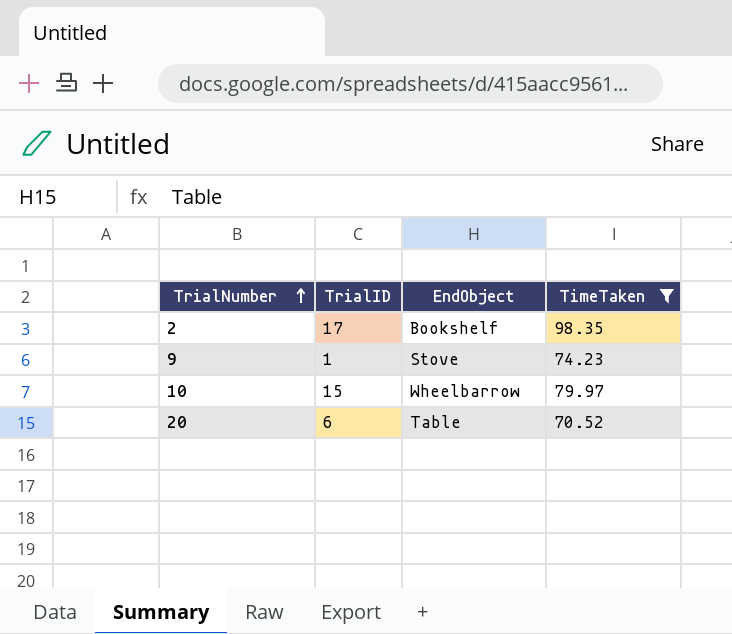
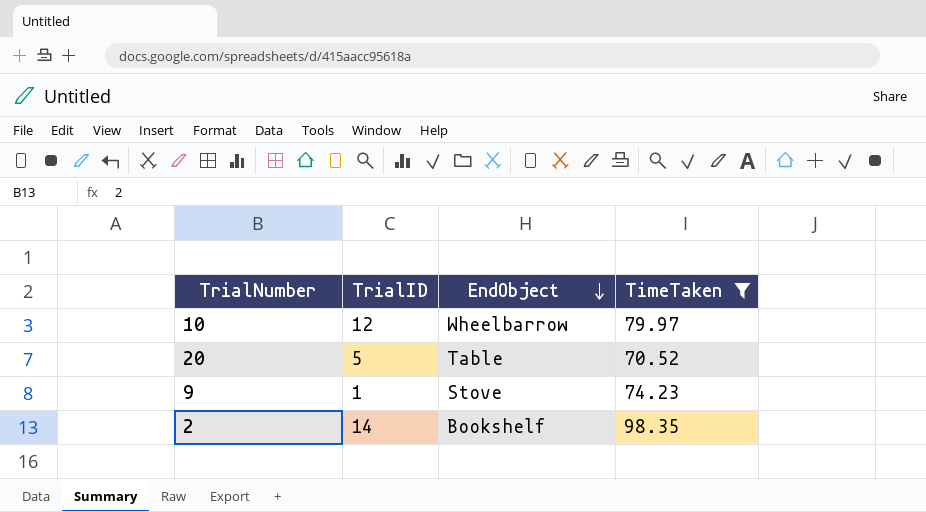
row order: TrialNumber ascending -> EndObject descending
10 | TrialID: 15 -> 12
20 | TrialID: 6 -> 5
2 | TrialID: 17 -> 14

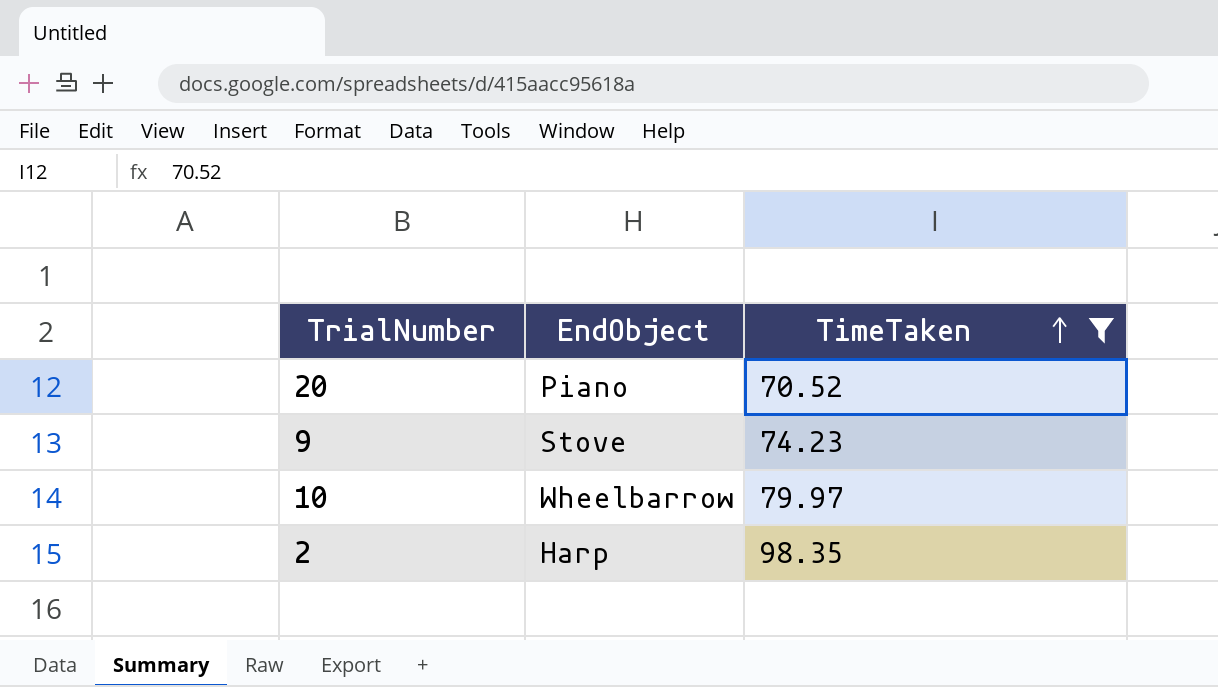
row order: EndObject descending -> TimeTaken ascending
column TrialID | position: 2 -> none
20 | EndObject: Table -> Piano
2 | EndObject: Bookshelf -> Harp

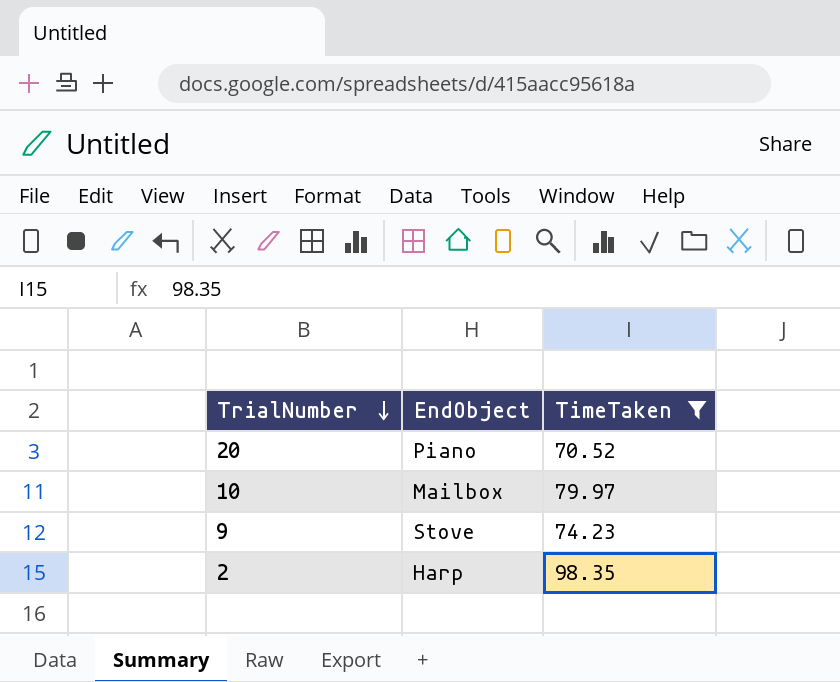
row order: TimeTaken ascending -> TrialNumber descending
10 | EndObject: Wheelbarrow -> Mailbox

